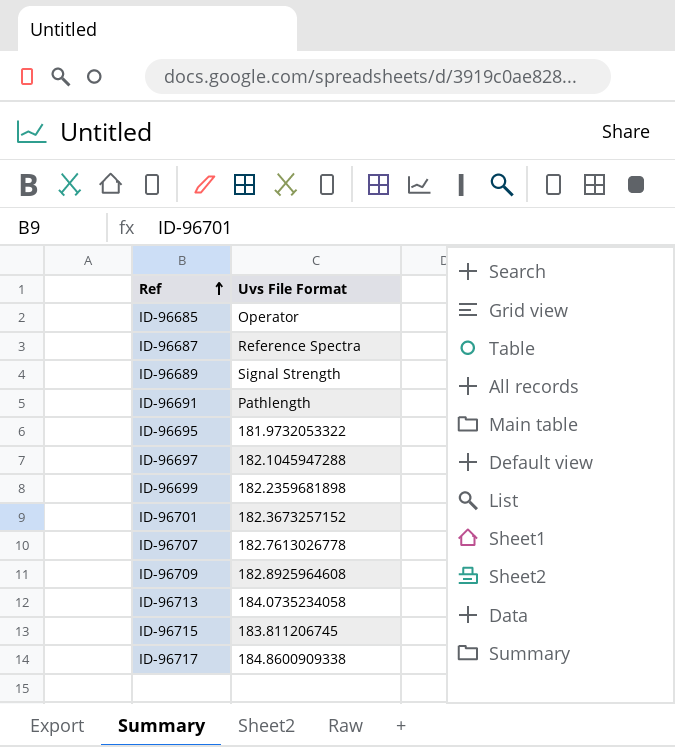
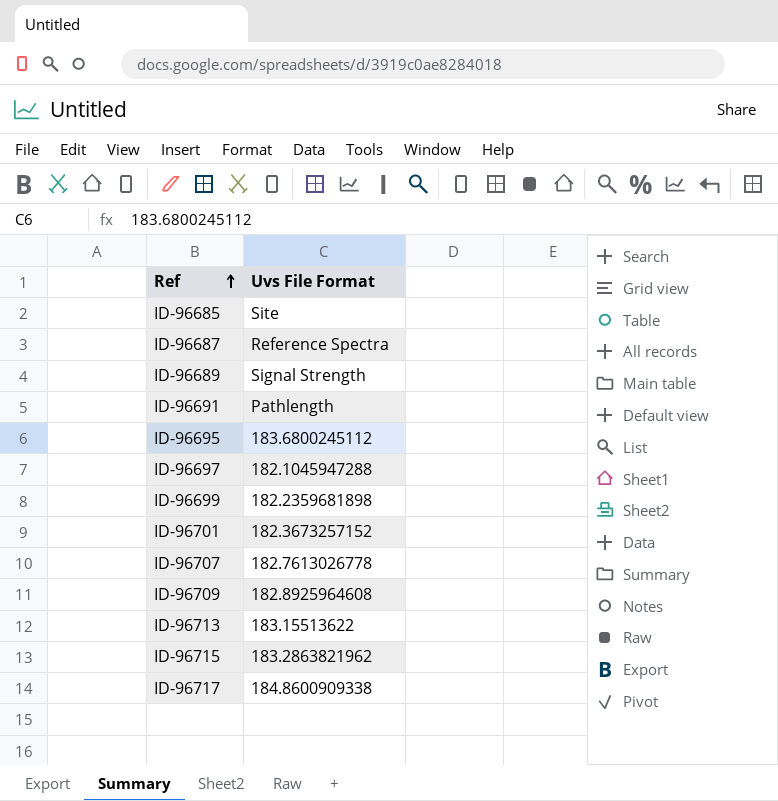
ID-96685 | Uvs File Format: Operator -> Site
ID-96695 | Uvs File Format: 181.9732053322 -> 183.6800245112
ID-96713 | Uvs File Format: 184.0735234058 -> 183.15513622
ID-96715 | Uvs File Format: 183.811206745 -> 183.2863821962

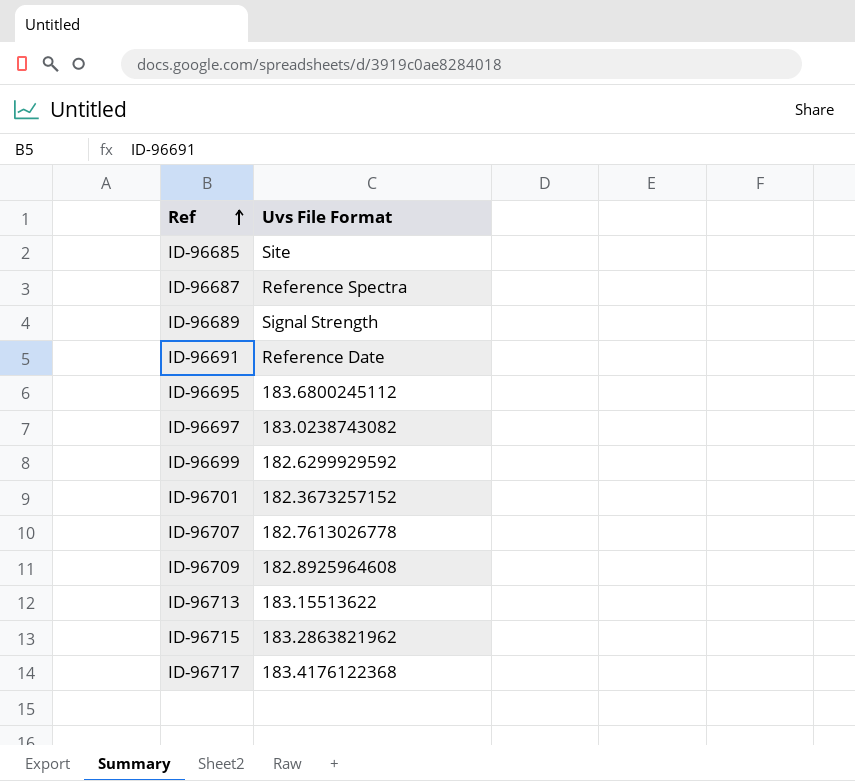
ID-96691 | Uvs File Format: Pathlength -> Reference Date
ID-96697 | Uvs File Format: 182.1045947288 -> 183.0238743082
ID-96699 | Uvs File Format: 182.2359681898 -> 182.6299929592
ID-96717 | Uvs File Format: 184.8600909338 -> 183.4176122368

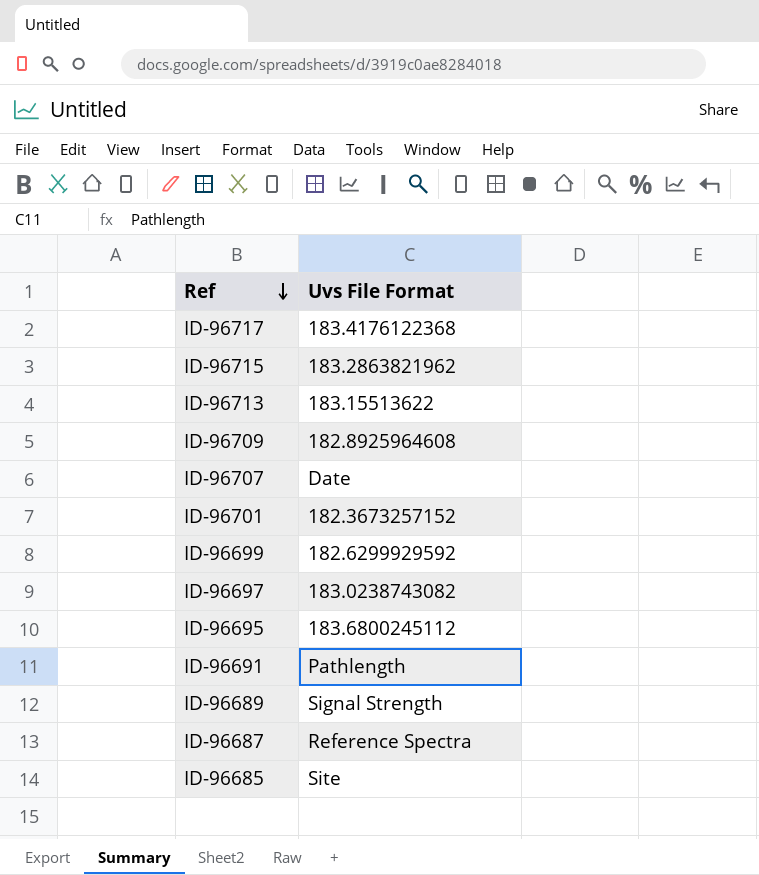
row order: Ref ascending -> Ref descending
ID-96707 | Uvs File Format: 182.7613026778 -> Date
ID-96691 | Uvs File Format: Reference Date -> Pathlength

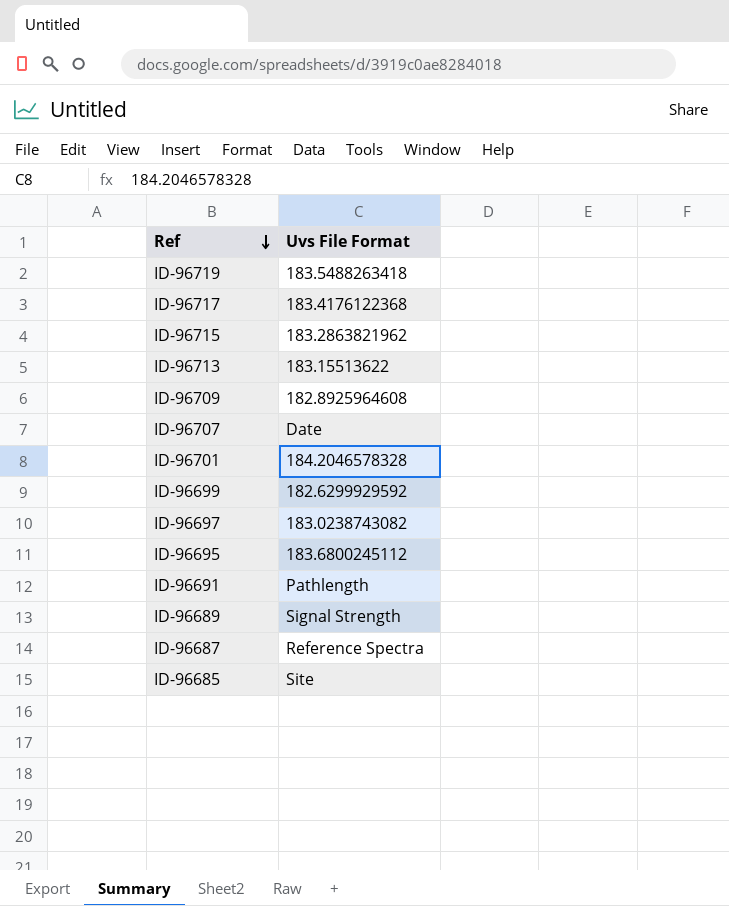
row ID-96719: none -> 183.5488263418
ID-96701 | Uvs File Format: 182.3673257152 -> 184.2046578328

